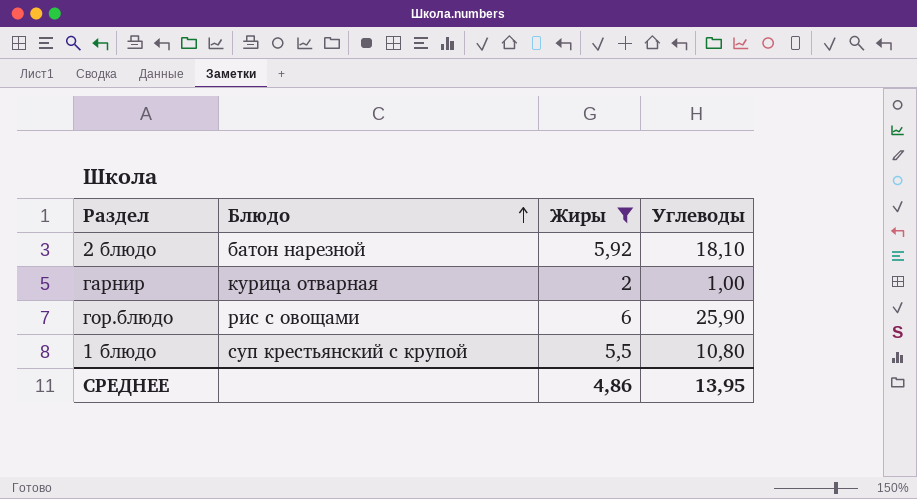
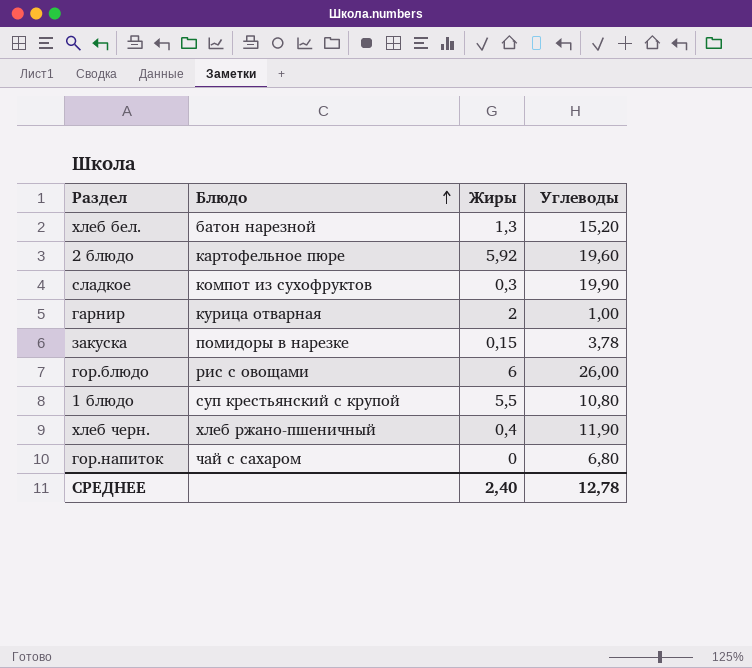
filter: Жиры >= 2 -> none
2 блюдо | Блюдо: батон нарезной -> картофельное пюре
2 блюдо | Углеводы: 18,10 -> 19,60
гор.блюдо | Углеводы: 25,90 -> 26,00
СРЕДНЕЕ | Жиры: 4,86 -> 2,40
СРЕДНЕЕ | Углеводы: 13,95 -> 12,78

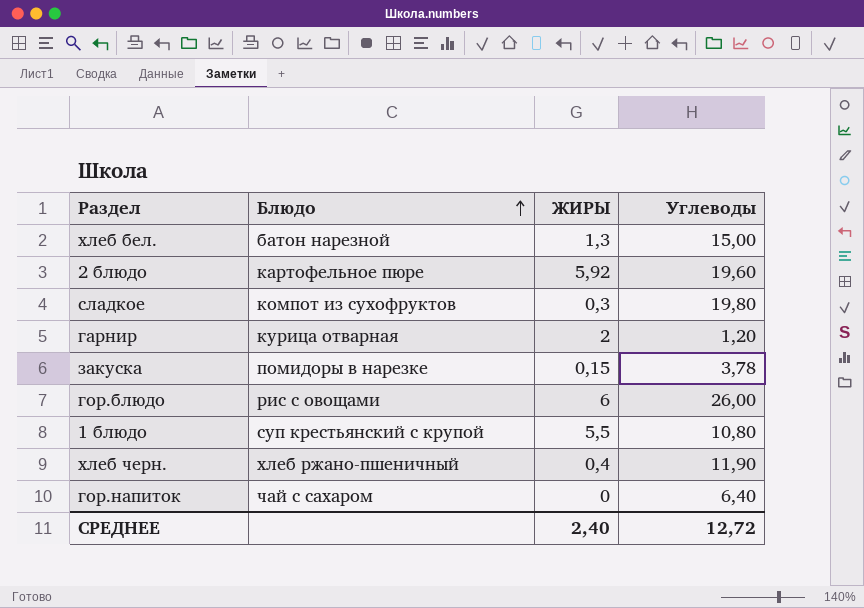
column name: Жиры -> ЖИРЫ
хлеб бел. | Углеводы: 15,20 -> 15,00
сладкое | Углеводы: 19,90 -> 19,80
гарнир | Углеводы: 1,00 -> 1,20
гор.напиток | Углеводы: 6,80 -> 6,40
СРЕДНЕЕ | Углеводы: 12,78 -> 12,72

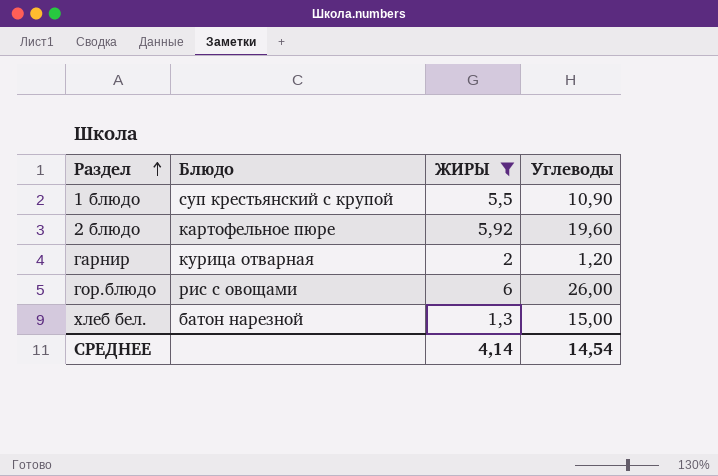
filter: none -> ЖИРЫ >= 1,3
row order: Блюдо ascending -> Раздел ascending
1 блюдо | Углеводы: 10,80 -> 10,90
СРЕДНЕЕ | ЖИРЫ: 2,40 -> 4,14
СРЕДНЕЕ | Углеводы: 12,72 -> 14,54

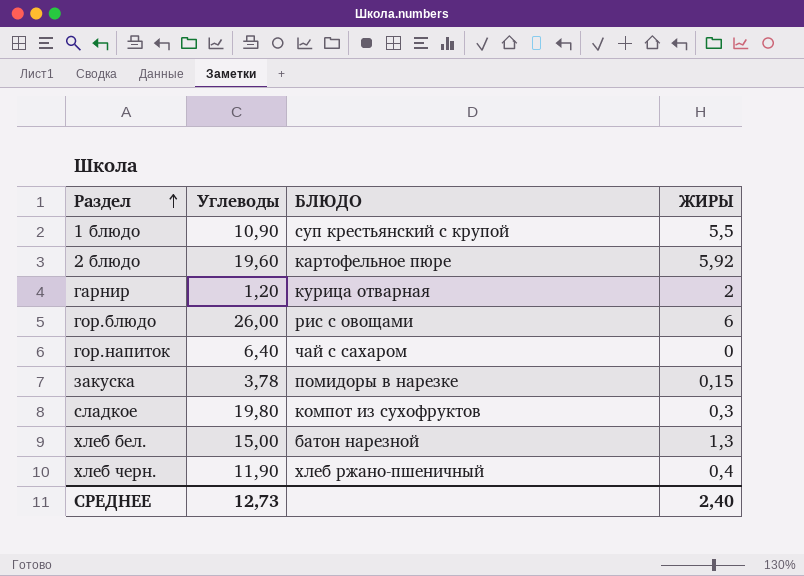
filter: ЖИРЫ >= 1,3 -> none
column Углеводы | position: 4 -> 2
column name: Блюдо -> БЛЮДО
СРЕДНЕЕ | Углеводы: 14,54 -> 12,73
СРЕДНЕЕ | ЖИРЫ: 4,14 -> 2,40

